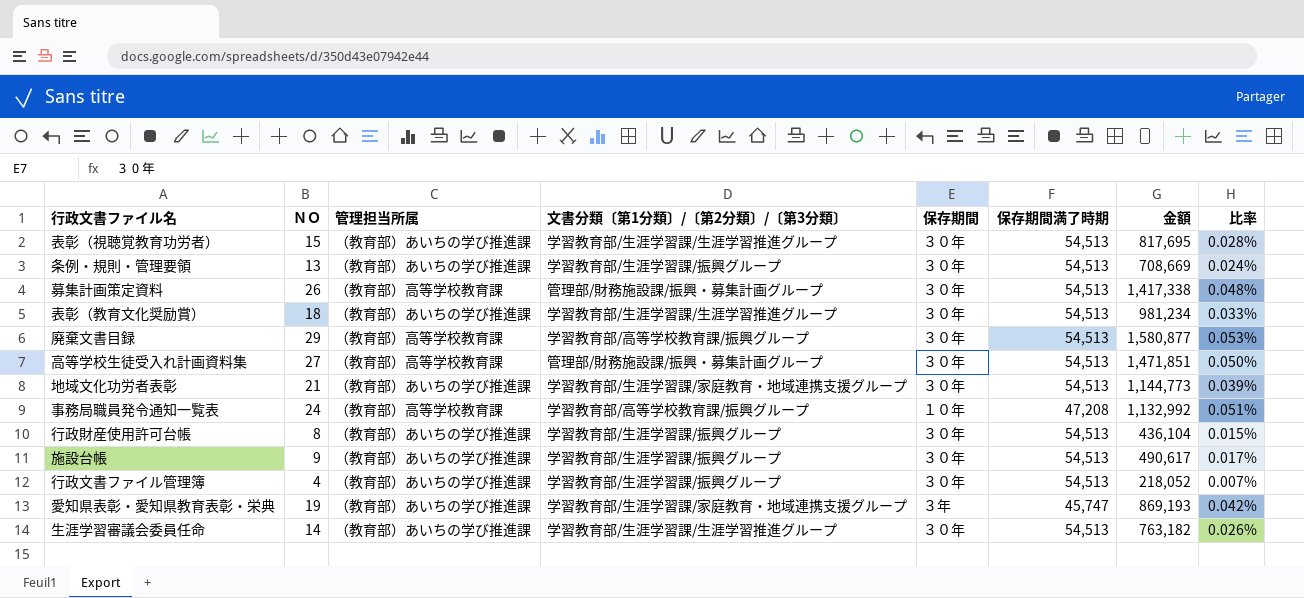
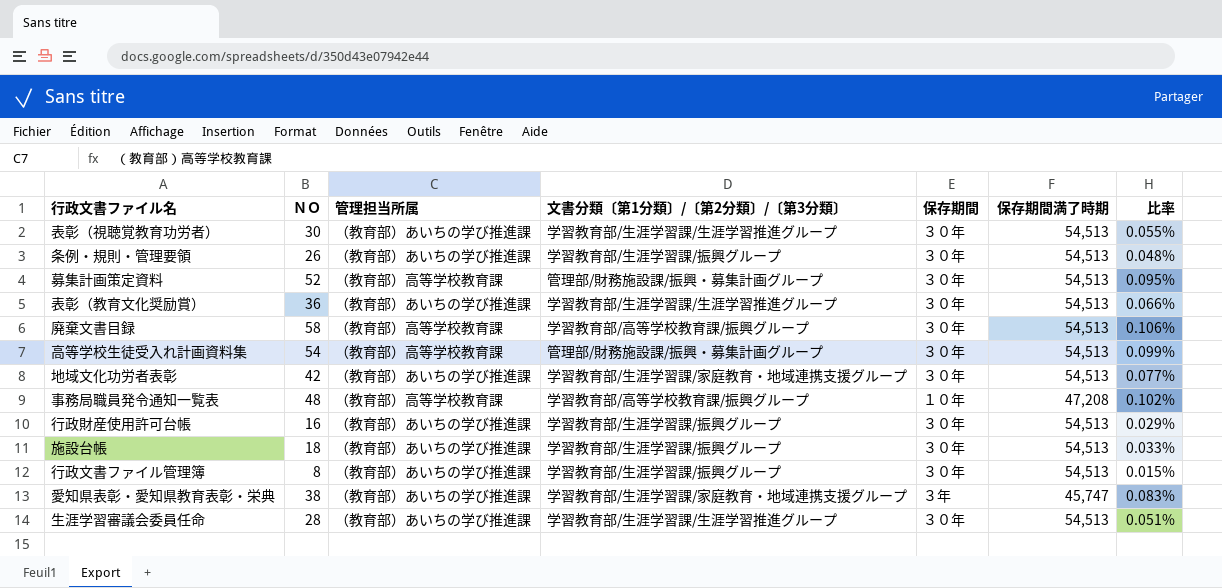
column 金額 | formula: [ＮＯ] * [保存期間満了時期] -> none
表彰（視聴覚教育功労者） | ＮＯ: 15 -> 30
表彰（視聴覚教育功労者） | 比率: 0.028% -> 0.055%
条例・規則・管理要領 | ＮＯ: 13 -> 26
条例・規則・管理要領 | 比率: 0.024% -> 0.048%
募集計画策定資料 | ＮＯ: 26 -> 52
募集計画策定資料 | 比率: 0.048% -> 0.095%
表彰（教育文化奨励賞） | ＮＯ: 18 -> 36
表彰（教育文化奨励賞） | 比率: 0.033% -> 0.066%
廃棄文書目録 | ＮＯ: 29 -> 58
廃棄文書目録 | 比率: 0.053% -> 0.106%
高等学校生徒受入れ計画資料集 | ＮＯ: 27 -> 54
高等学校生徒受入れ計画資料集 | 比率: 0.050% -> 0.099%
地域文化功労者表彰 | ＮＯ: 21 -> 42
地域文化功労者表彰 | 比率: 0.039% -> 0.077%
事務局職員発令通知一覧表 | ＮＯ: 24 -> 48
事務局職員発令通知一覧表 | 比率: 0.051% -> 0.102%
行政財産使用許可台帳 | ＮＯ: 8 -> 16
行政財産使用許可台帳 | 比率: 0.015% -> 0.029%
施設台帳 | ＮＯ: 9 -> 18
施設台帳 | 比率: 0.017% -> 0.033%
行政文書ファイル管理簿 | ＮＯ: 4 -> 8
行政文書ファイル管理簿 | 比率: 0.007% -> 0.015%
愛知県表彰・愛知県教育表彰・栄典 | ＮＯ: 19 -> 38
愛知県表彰・愛知県教育表彰・栄典 | 比率: 0.042% -> 0.083%
生涯学習審議会委員任命 | ＮＯ: 14 -> 28
生涯学習審議会委員任命 | 比率: 0.026% -> 0.051%

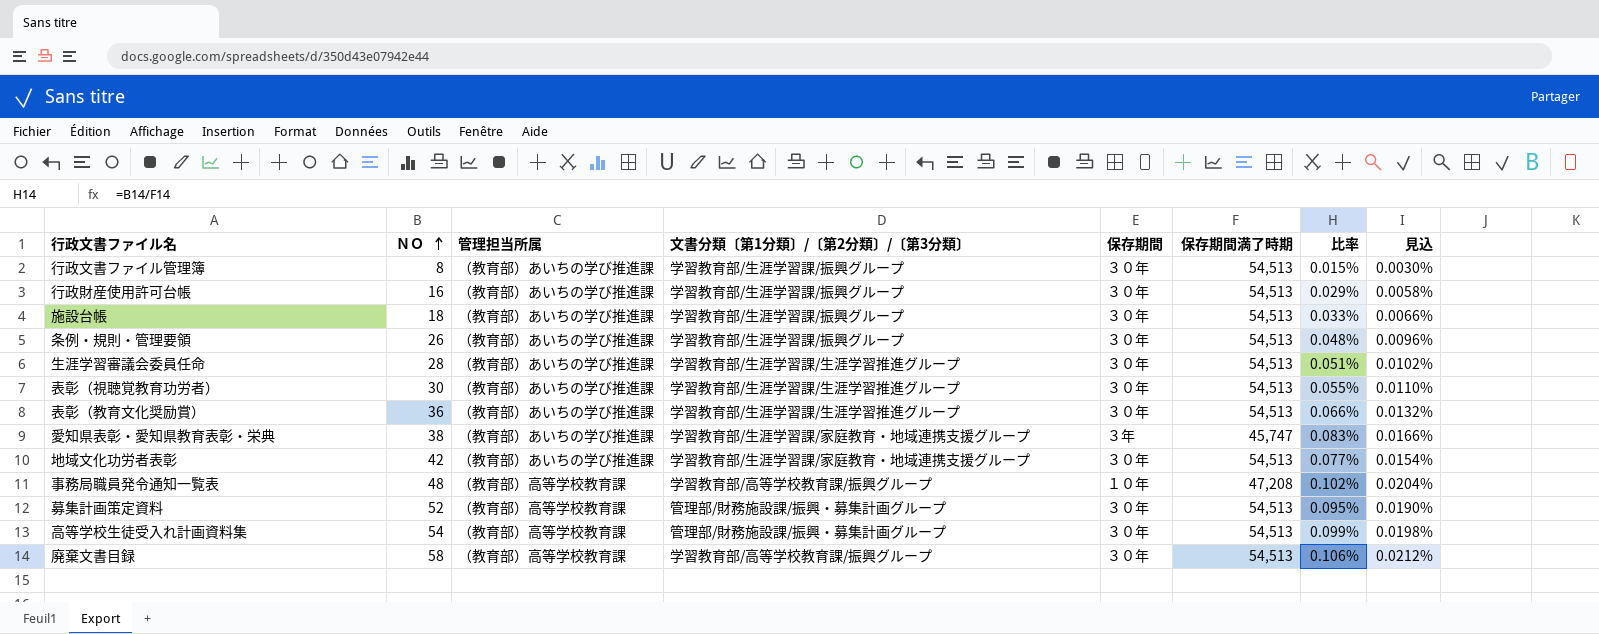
row order: none -> ＮＯ ascending
column 見込 | formula: none -> [比率] * 0.2

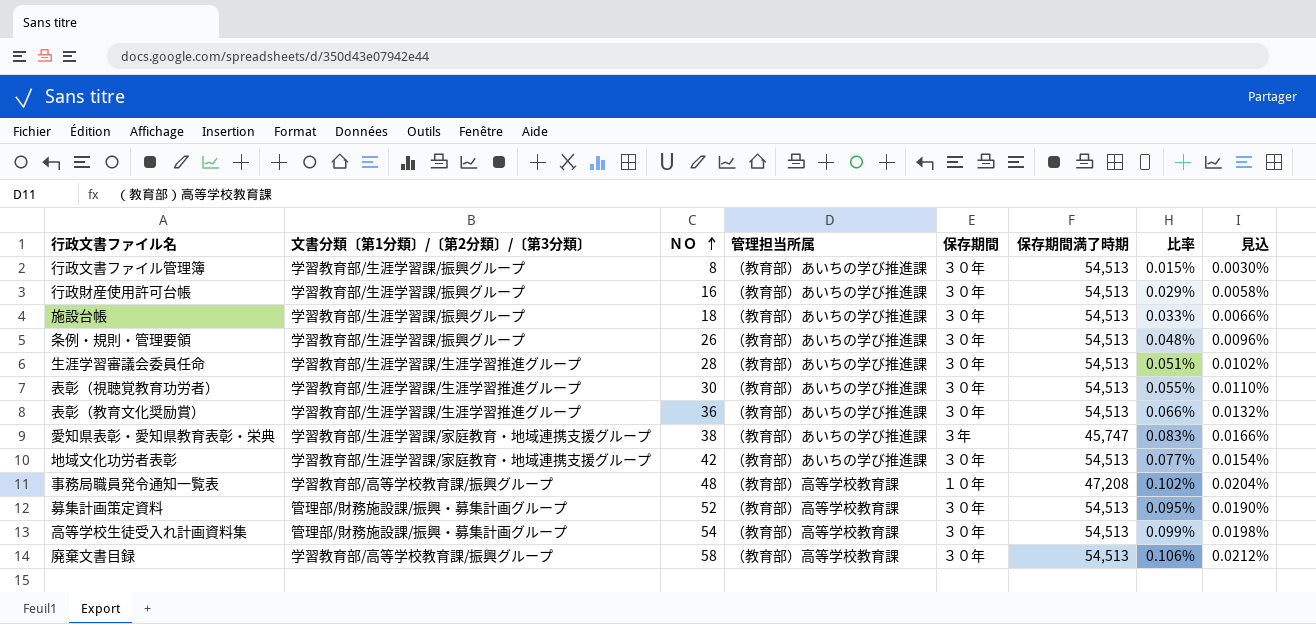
column 文書分類〔第1分類〕/〔第2分類〕/〔第3分類〕 | position: 4 -> 2

